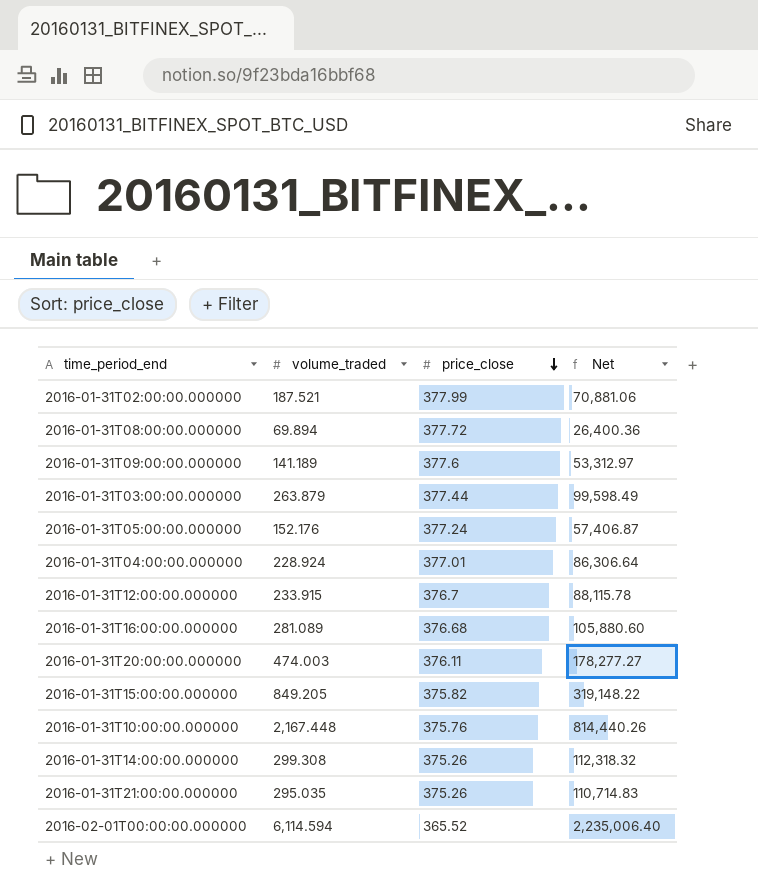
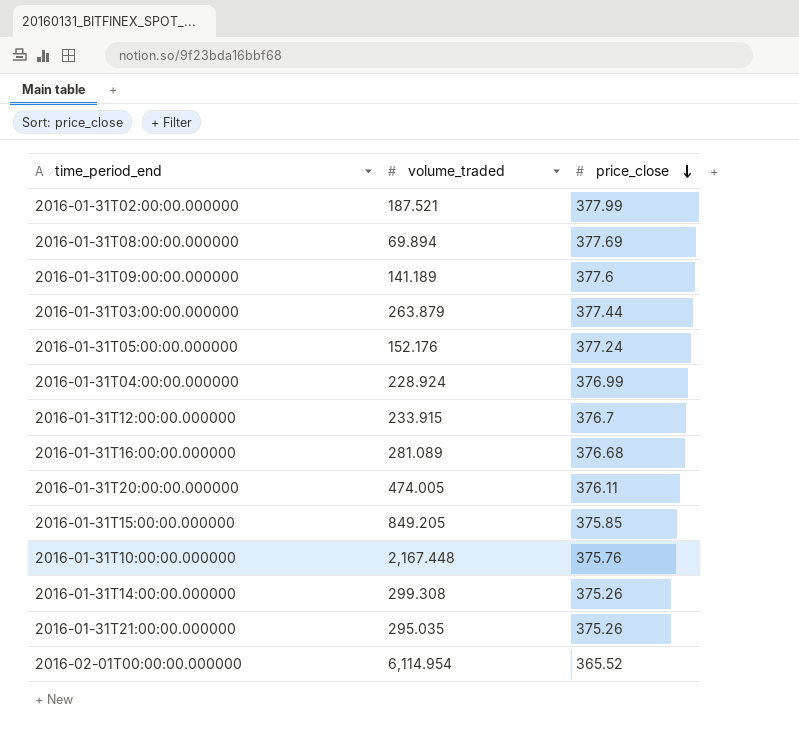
column Net | formula: [volume_traded] * [price_close] -> none
2016-01-31T08:00:00.000000 | price_close: 377.72 -> 377.69
2016-01-31T04:00:00.000000 | price_close: 377.01 -> 376.99
2016-01-31T20:00:00.000000 | volume_traded: 474.003 -> 474.005
2016-01-31T15:00:00.000000 | price_close: 375.82 -> 375.85
2016-02-01T00:00:00.000000 | volume_traded: 6,114.594 -> 6,114.954

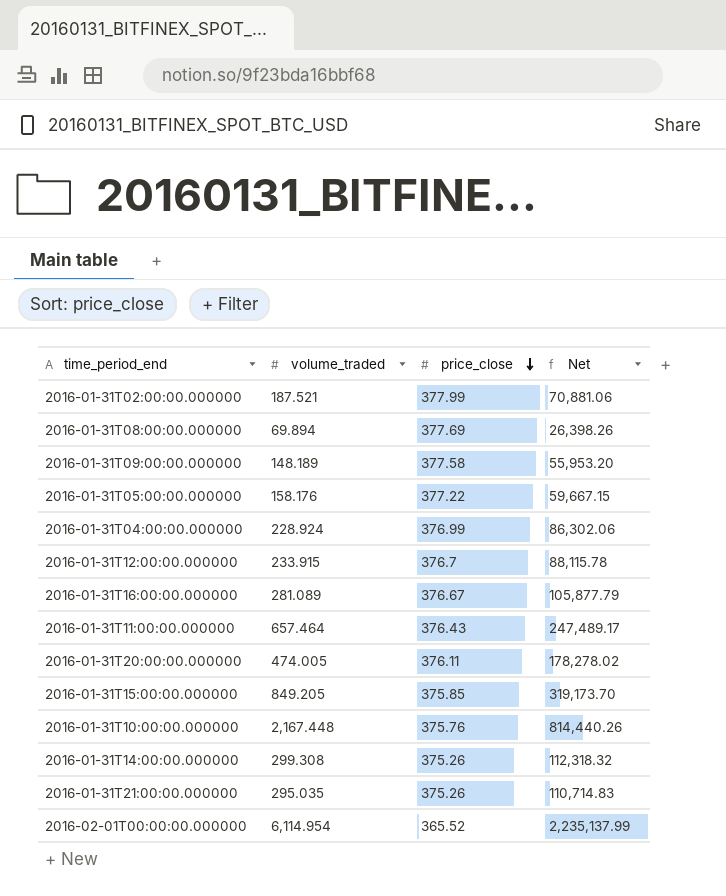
column Net | formula: none -> [volume_traded] * [price_close]
row 2016-01-31T03:00:00.000000: 263.879 | 377.44 -> none
2016-01-31T09:00:00.000000 | volume_traded: 141.189 -> 148.189
2016-01-31T09:00:00.000000 | price_close: 377.6 -> 377.58
2016-01-31T05:00:00.000000 | volume_traded: 152.176 -> 158.176
2016-01-31T05:00:00.000000 | price_close: 377.24 -> 377.22
2016-01-31T16:00:00.000000 | price_close: 376.68 -> 376.67
row 2016-01-31T11:00:00.000000: none -> 657.464 | 376.43 | 247,489.17

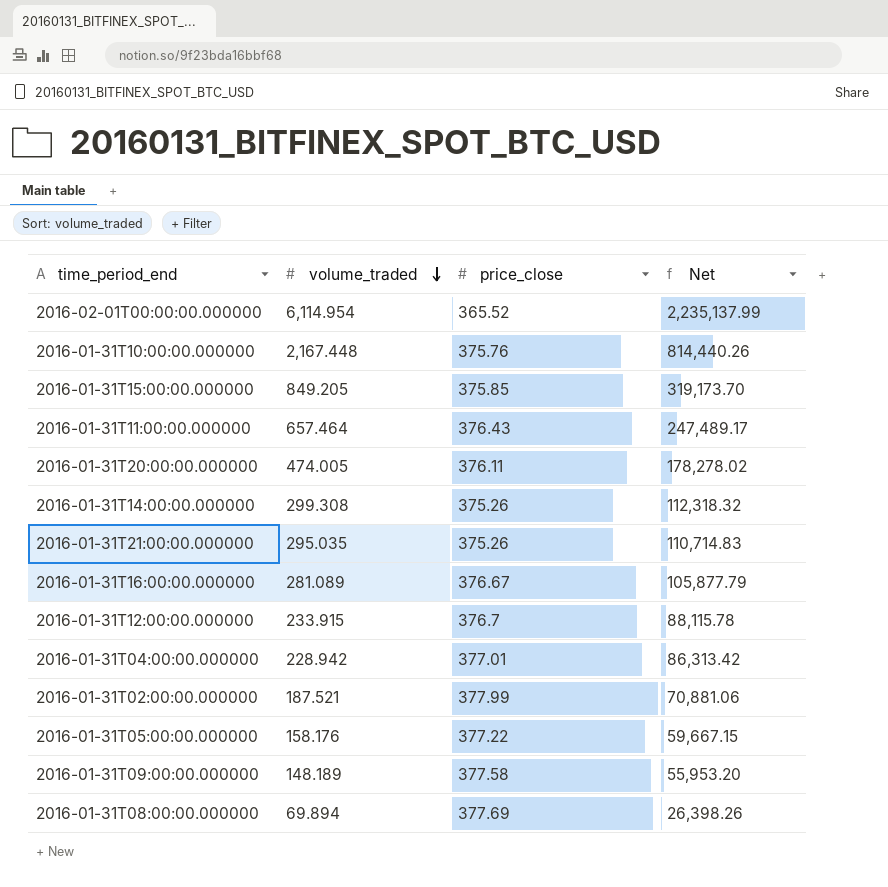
row order: price_close descending -> volume_traded descending
2016-01-31T04:00:00.000000 | volume_traded: 228.924 -> 228.942
2016-01-31T04:00:00.000000 | price_close: 376.99 -> 377.01
2016-01-31T04:00:00.000000 | Net: 86,302.06 -> 86,313.42

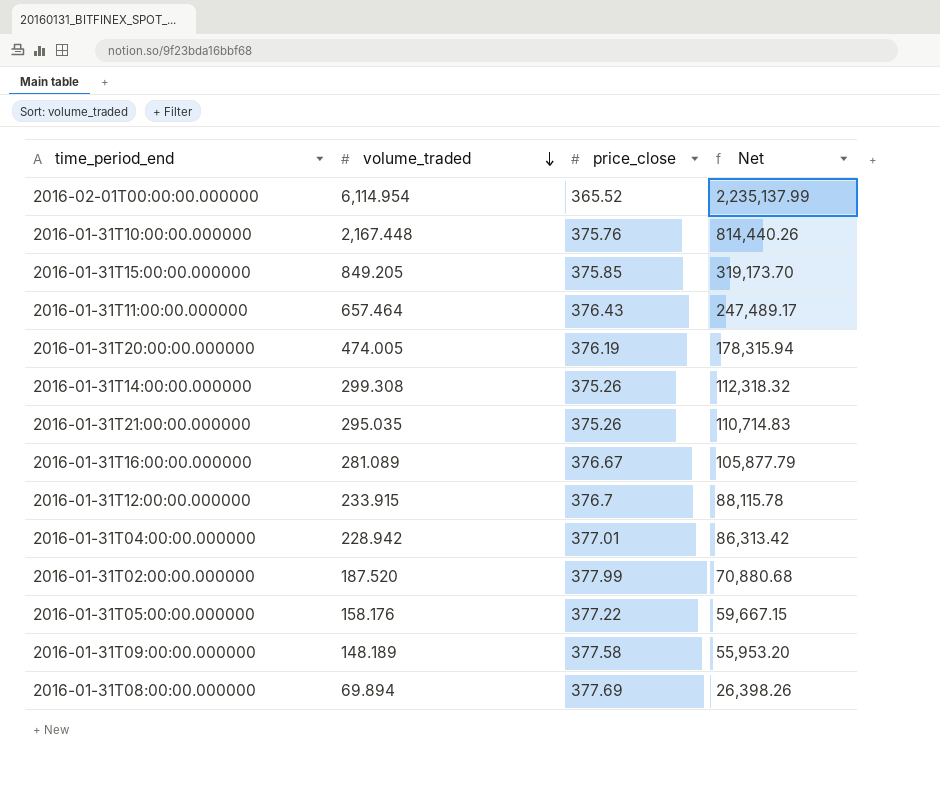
2016-01-31T20:00:00.000000 | price_close: 376.11 -> 376.19
2016-01-31T20:00:00.000000 | Net: 178,278.02 -> 178,315.94
2016-01-31T02:00:00.000000 | volume_traded: 187.521 -> 187.520
2016-01-31T02:00:00.000000 | Net: 70,881.06 -> 70,880.68

